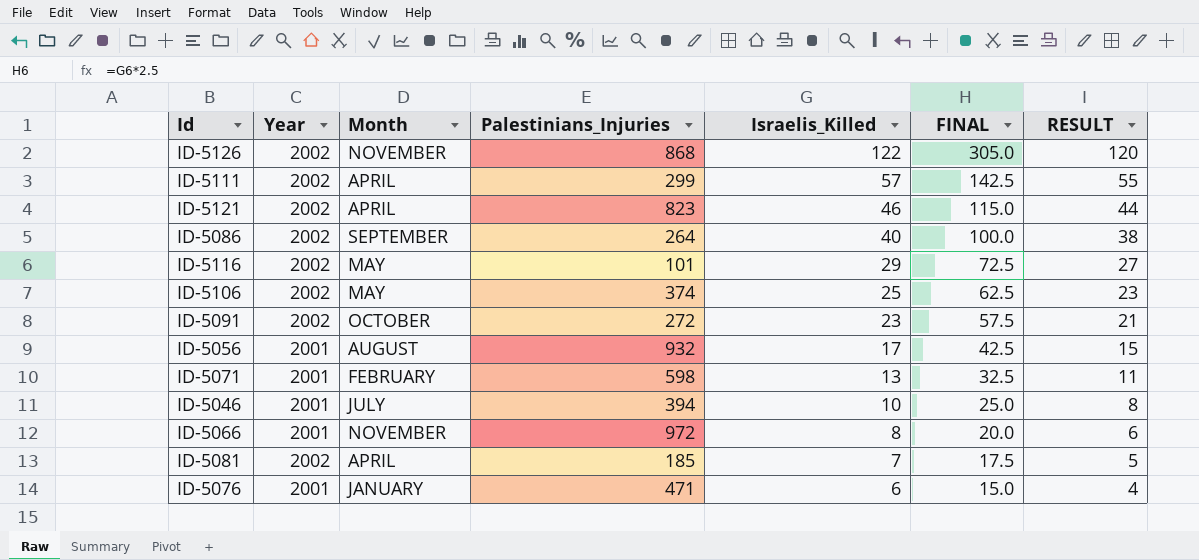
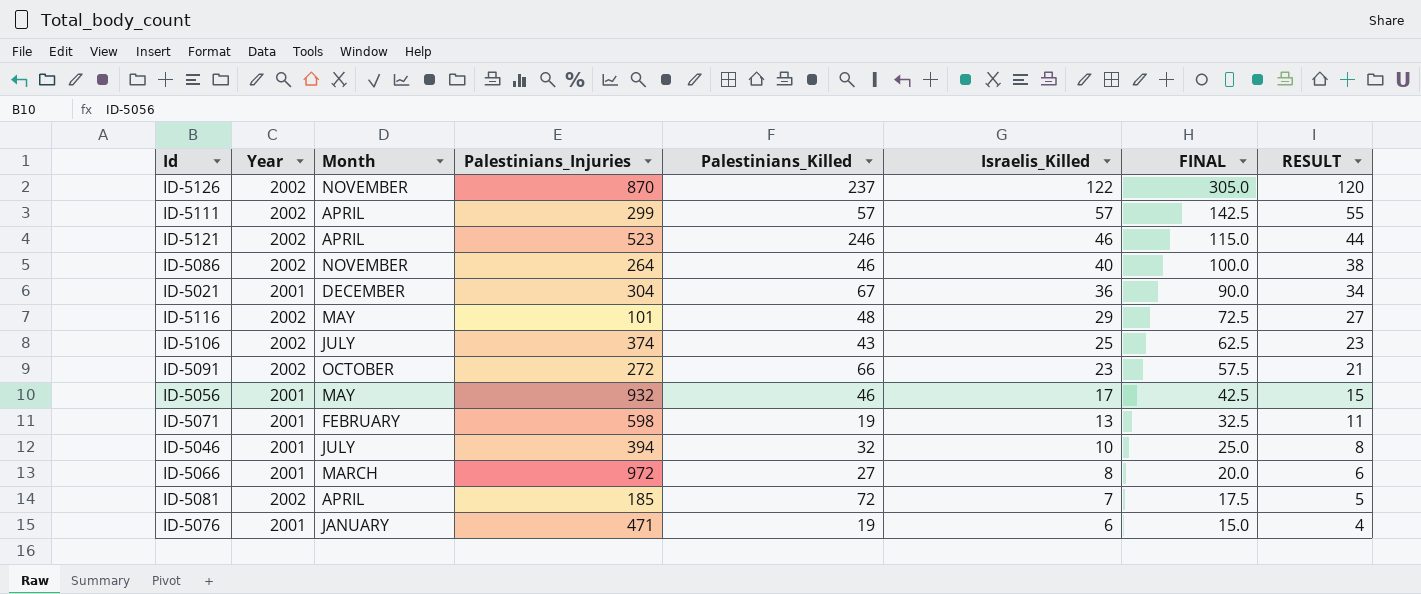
column Palestinians_Killed | position: none -> 5
ID-5126 | Palestinians_Injuries: 868 -> 870
ID-5121 | Palestinians_Injuries: 823 -> 523
ID-5086 | Month: SEPTEMBER -> NOVEMBER
row ID-5021: none -> 2001 | DECEMBER | 304 | 67 | 36 | 90.0 | 34
ID-5106 | Month: MAY -> JULY
ID-5056 | Month: AUGUST -> MAY
ID-5066 | Month: NOVEMBER -> MARCH

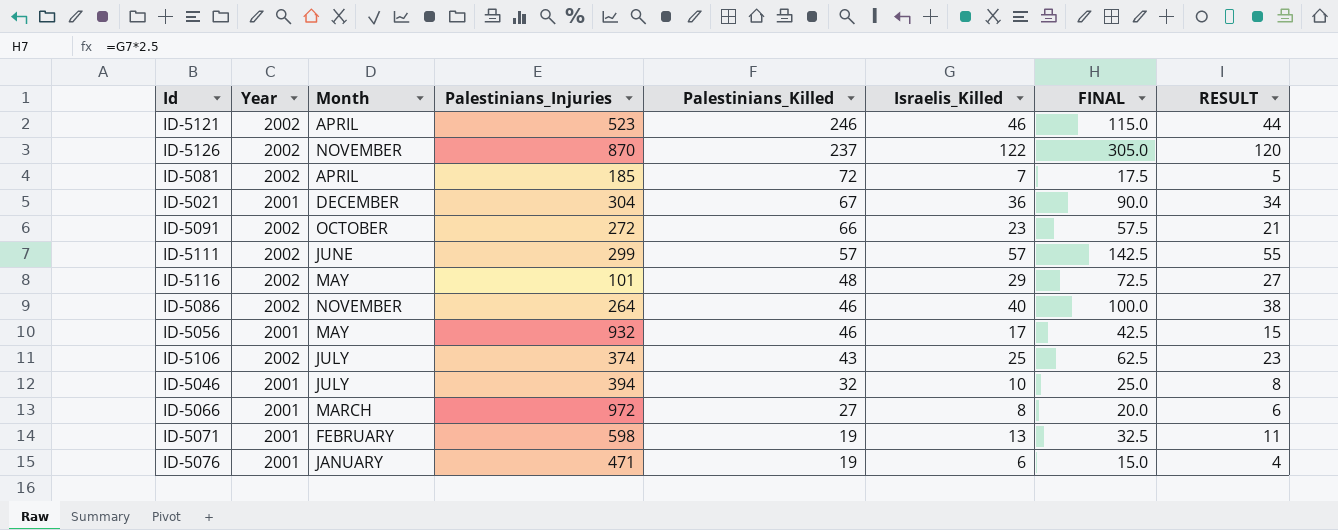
row order: Israelis_Killed descending -> Palestinians_Killed descending
ID-5111 | Month: APRIL -> JUNE

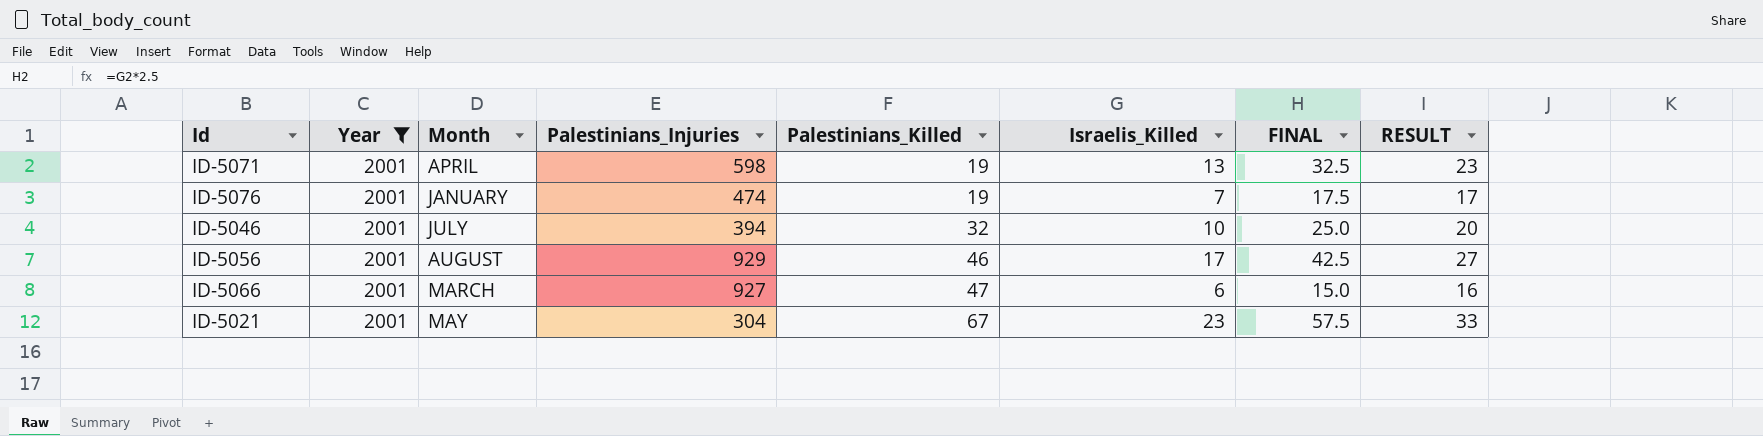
filter: none -> Year = 2001
row order: Palestinians_Killed descending -> Palestinians_Killed ascending
column RESULT | formula: [Israelis_Killed] - 2 -> [Israelis_Killed] + 10
ID-5071 | Month: FEBRUARY -> APRIL
ID-5076 | Palestinians_Injuries: 471 -> 474
ID-5076 | Israelis_Killed: 6 -> 7
ID-5076 | FINAL: 15.0 -> 17.5
ID-5056 | Month: MAY -> AUGUST
ID-5056 | Palestinians_Injuries: 932 -> 929
ID-5066 | Palestinians_Injuries: 972 -> 927
ID-5066 | Palestinians_Killed: 27 -> 47
ID-5066 | Israelis_Killed: 8 -> 6
ID-5066 | FINAL: 20.0 -> 15.0
ID-5021 | Month: DECEMBER -> MAY
ID-5021 | Israelis_Killed: 36 -> 23
ID-5021 | FINAL: 90.0 -> 57.5

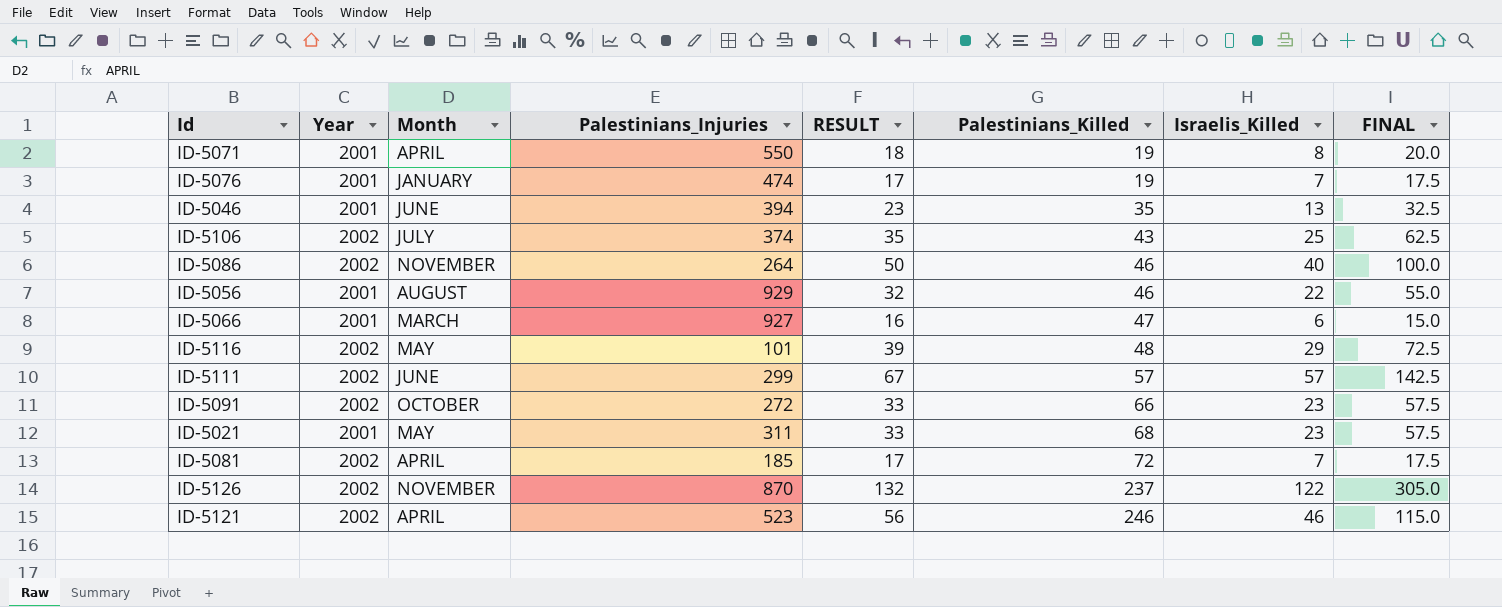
filter: Year = 2001 -> none
column RESULT | position: 8 -> 5
ID-5071 | Palestinians_Injuries: 598 -> 550
ID-5071 | RESULT: 23 -> 18
ID-5071 | Israelis_Killed: 13 -> 8
ID-5071 | FINAL: 32.5 -> 20.0
ID-5046 | Month: JULY -> JUNE
ID-5046 | RESULT: 20 -> 23
ID-5046 | Palestinians_Killed: 32 -> 35
ID-5046 | Israelis_Killed: 10 -> 13
ID-5046 | FINAL: 25.0 -> 32.5
ID-5056 | RESULT: 27 -> 32
ID-5056 | Israelis_Killed: 17 -> 22
ID-5056 | FINAL: 42.5 -> 55.0
ID-5021 | Palestinians_Injuries: 304 -> 311
ID-5021 | Palestinians_Killed: 67 -> 68

